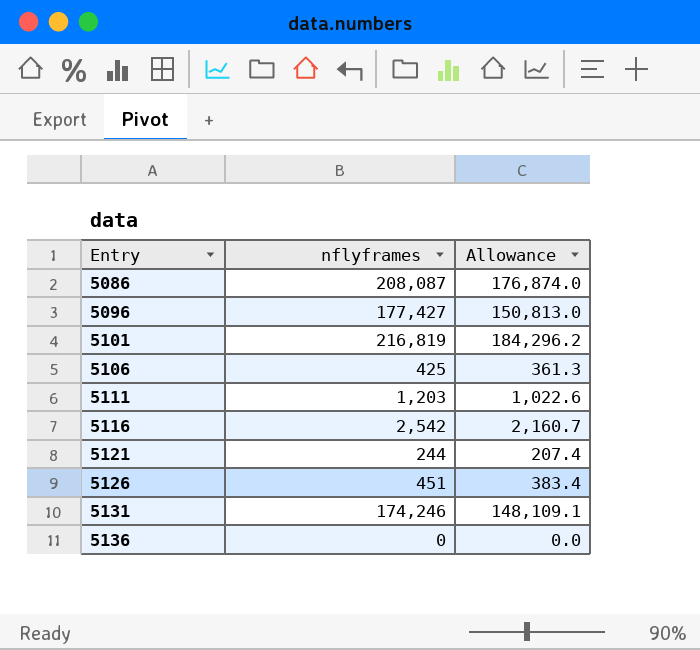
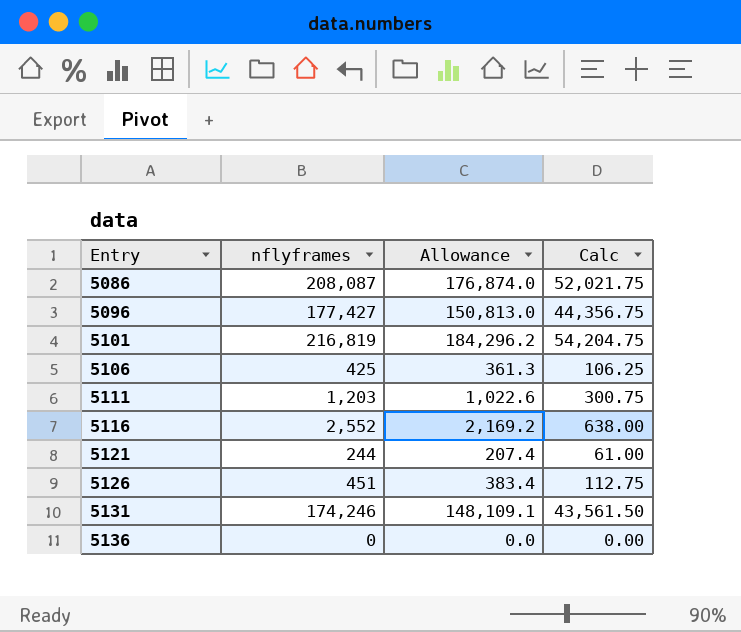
column Calc | formula: none -> [nflyframes] * 0.25
5116 | nflyframes: 2,542 -> 2,552
5116 | Allowance: 2,160.7 -> 2,169.2

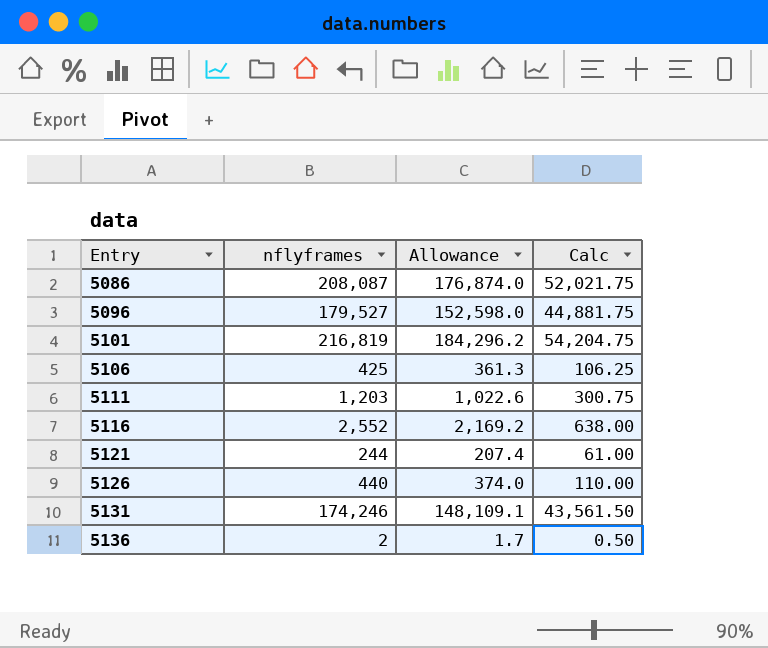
5096 | nflyframes: 177,427 -> 179,527
5096 | Allowance: 150,813.0 -> 152,598.0
5096 | Calc: 44,356.75 -> 44,881.75
5126 | nflyframes: 451 -> 440
5126 | Allowance: 383.4 -> 374.0
5126 | Calc: 112.75 -> 110.00
5136 | nflyframes: 0 -> 2
5136 | Allowance: 0.0 -> 1.7
5136 | Calc: 0.00 -> 0.50

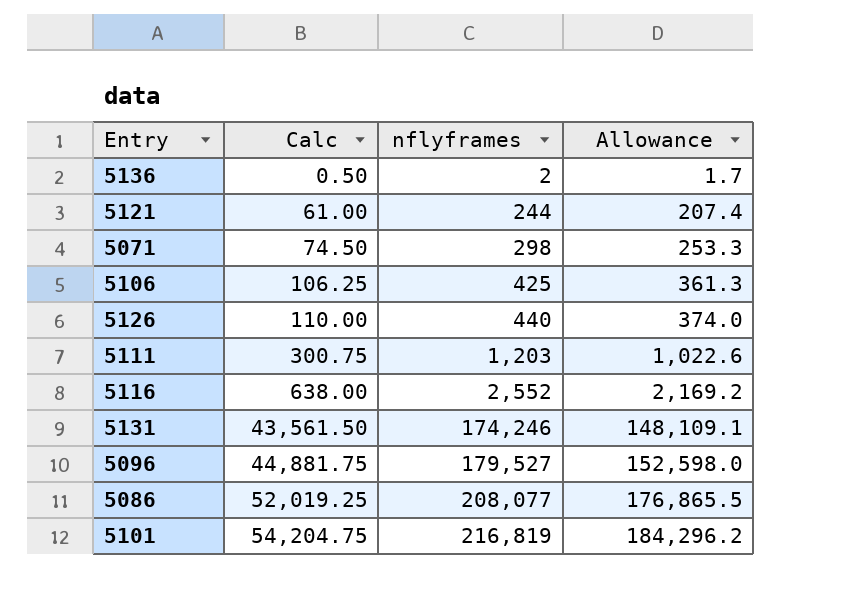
row order: Entry ascending -> Calc ascending
column Calc | position: 4 -> 2
row 5071: none -> 74.50 | 298 | 253.3
5086 | Calc: 52,021.75 -> 52,019.25
5086 | nflyframes: 208,087 -> 208,077
5086 | Allowance: 176,874.0 -> 176,865.5

